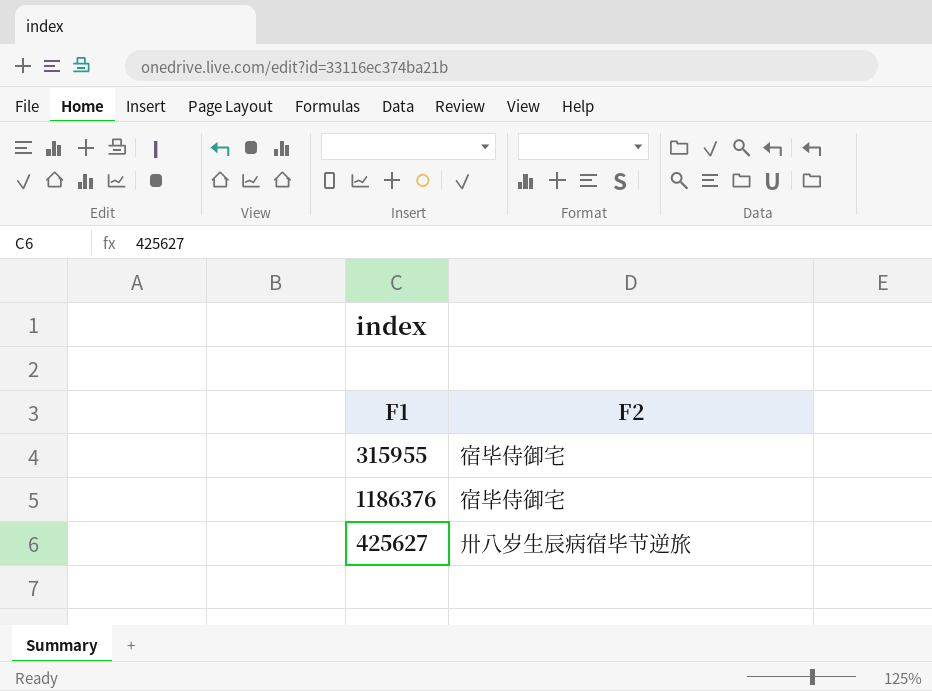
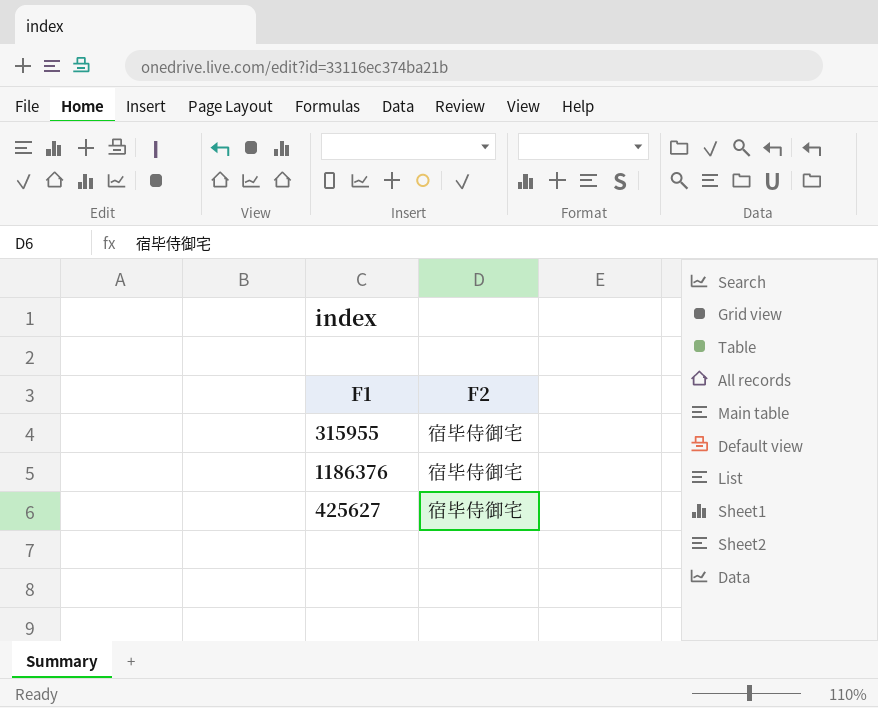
425627 | F2: 卅八岁生辰病宿毕节逆旅 -> 宿毕侍御宅

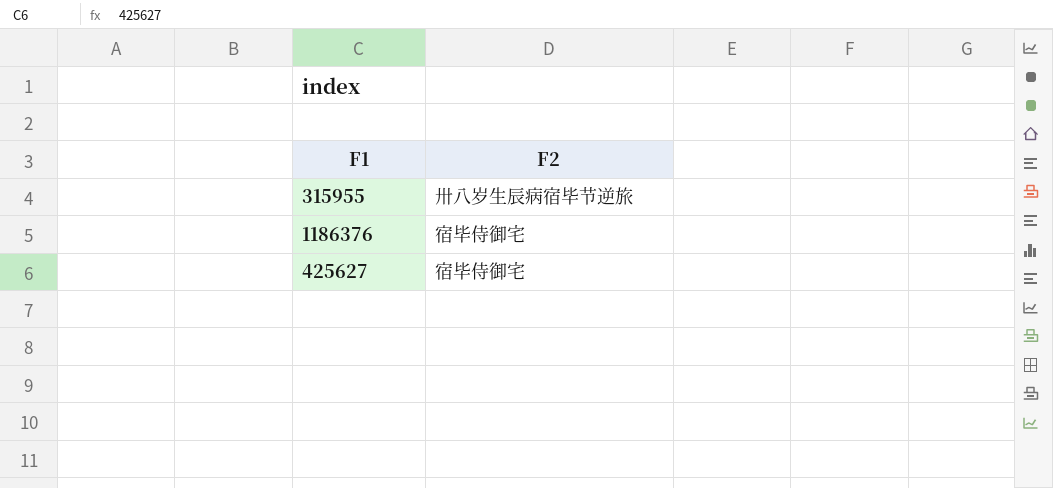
315955 | F2: 宿毕侍御宅 -> 卅八岁生辰病宿毕节逆旅

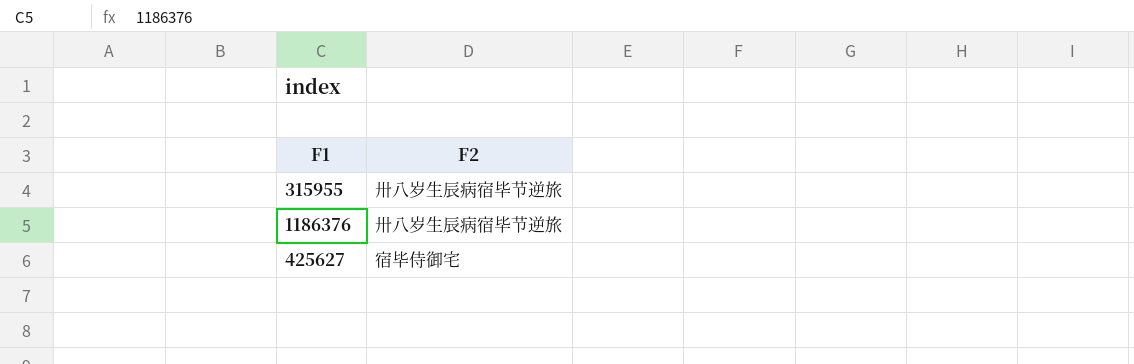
1186376 | F2: 宿毕侍御宅 -> 卅八岁生辰病宿毕节逆旅

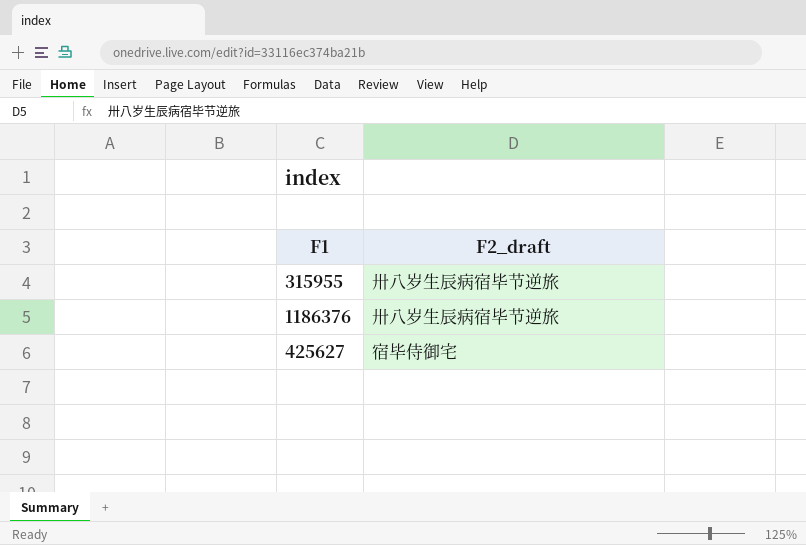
column name: F2 -> F2_draft

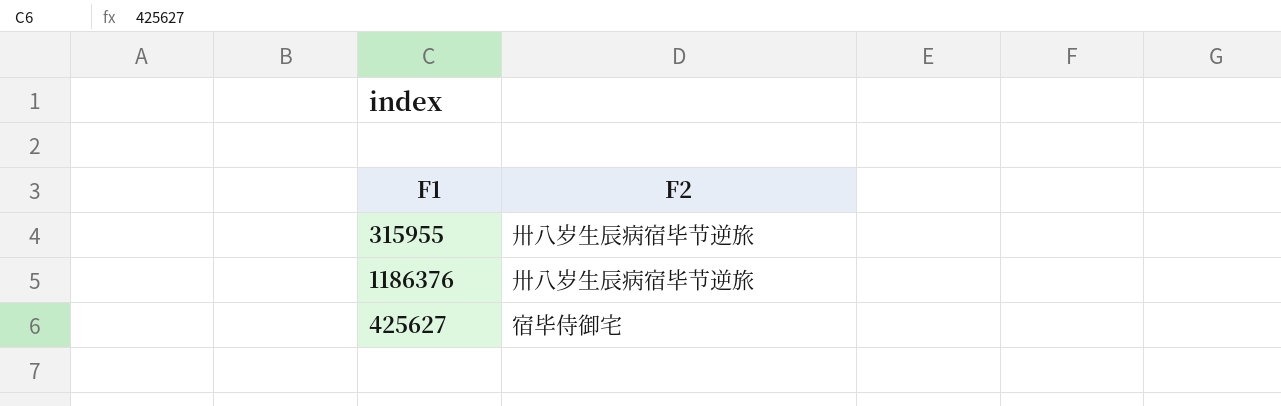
column name: F2_draft -> F2

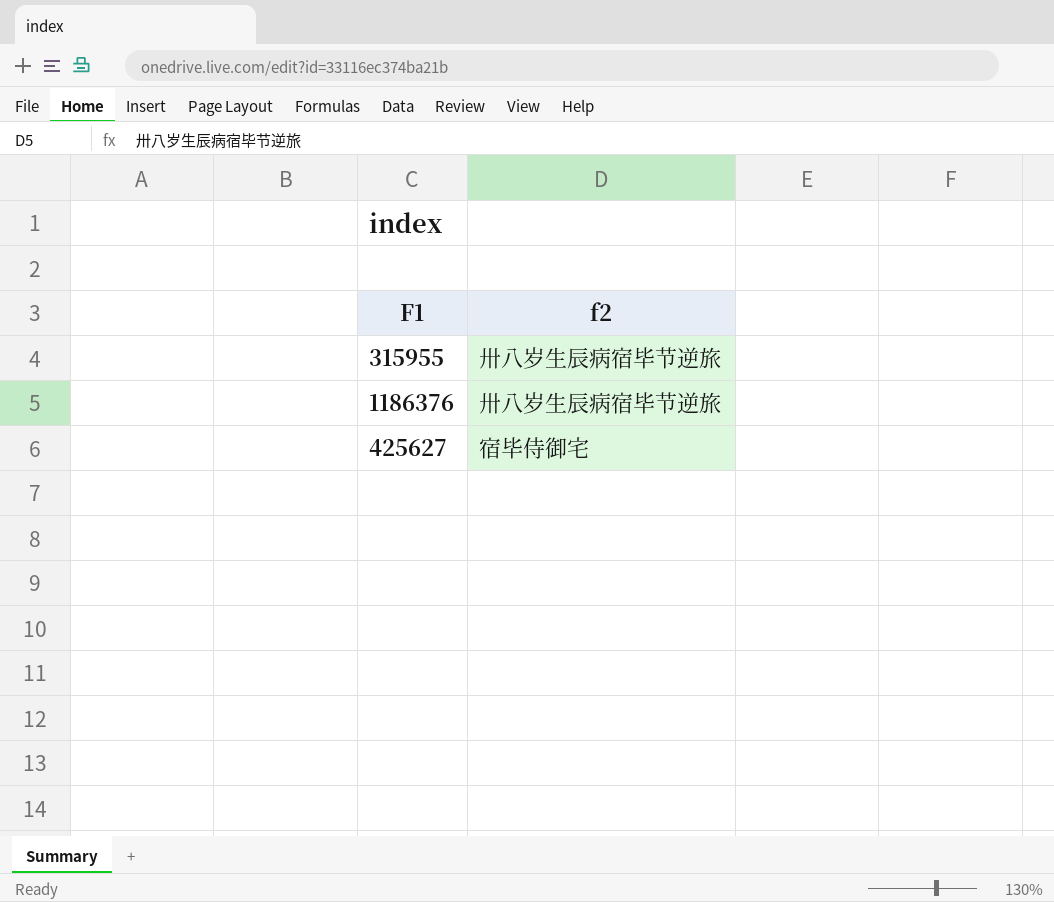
column name: F2 -> f2

